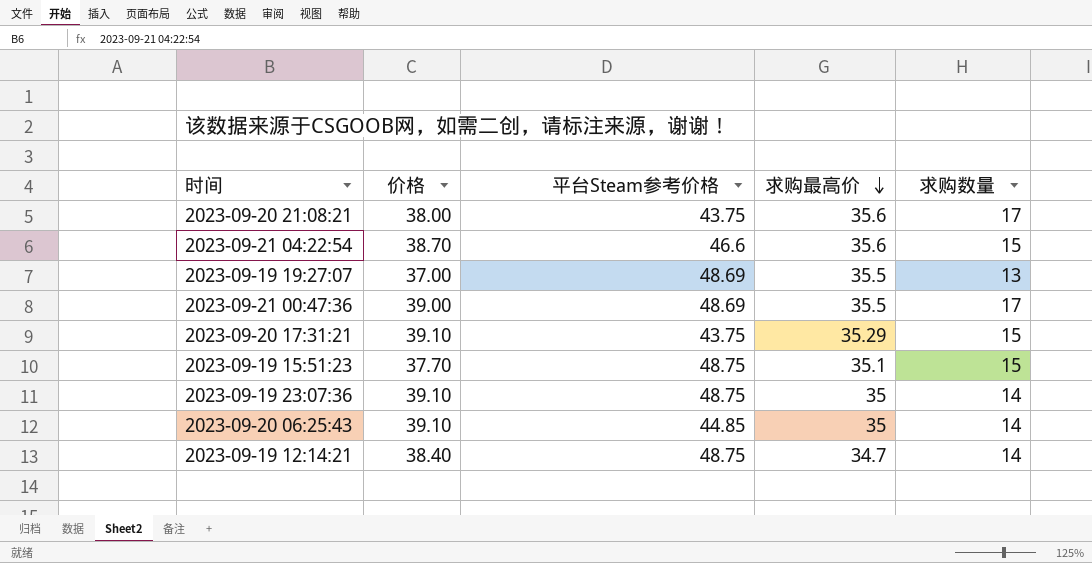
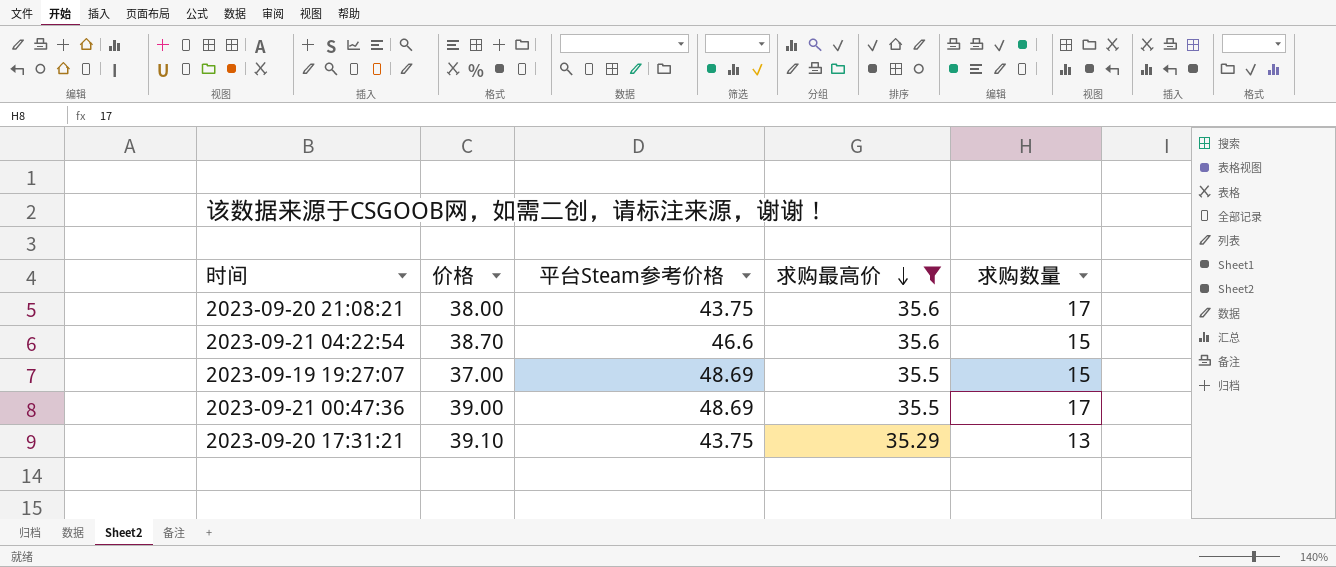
filter: none -> 求购最高价 >= 35.29
2023-09-19 19:27:07 | 求购数量: 13 -> 15
2023-09-20 17:31:21 | 求购数量: 15 -> 13

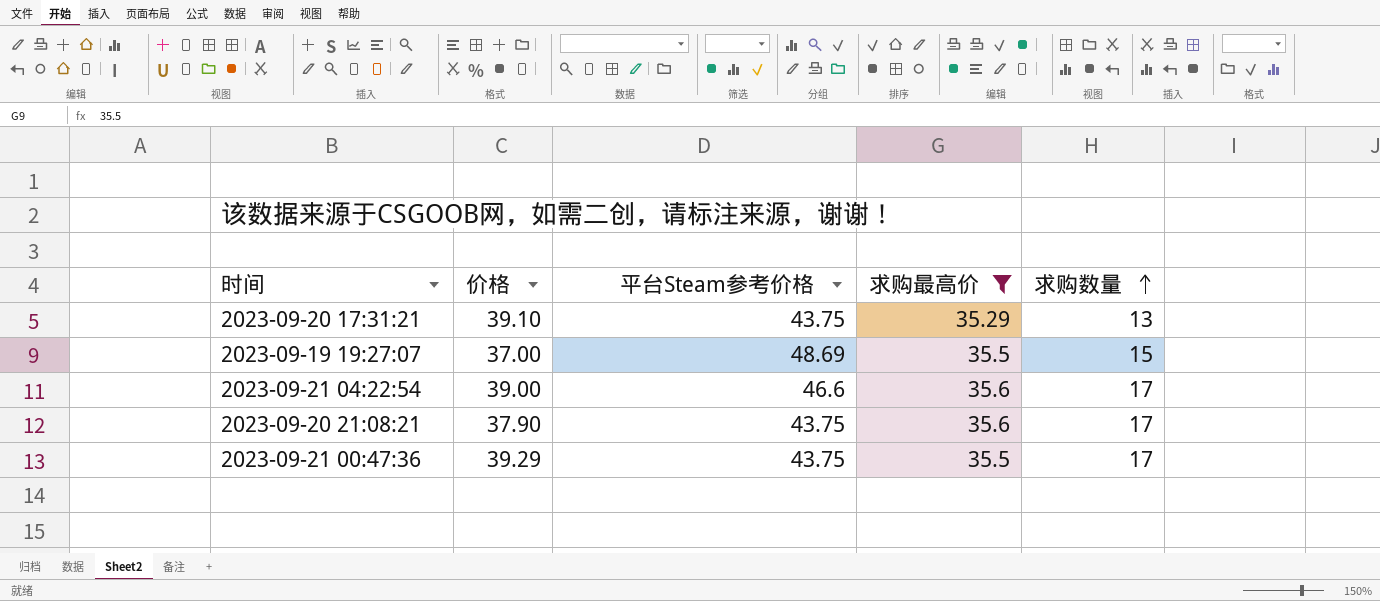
row order: 求购最高价 descending -> 求购数量 ascending
2023-09-21 04:22:54 | 价格: 38.70 -> 39.00
2023-09-21 04:22:54 | 求购数量: 15 -> 17
2023-09-20 21:08:21 | 价格: 38.00 -> 37.90
2023-09-21 00:47:36 | 价格: 39.00 -> 39.29
2023-09-21 00:47:36 | 平台Steam参考价格: 48.69 -> 43.75

